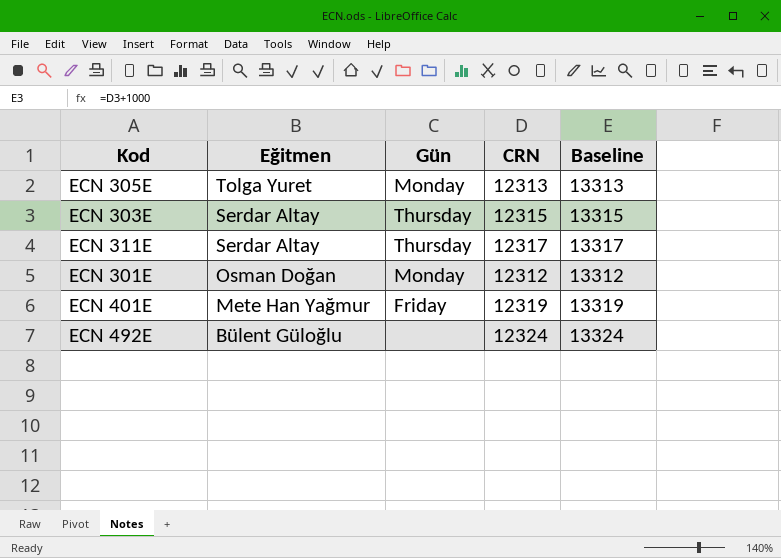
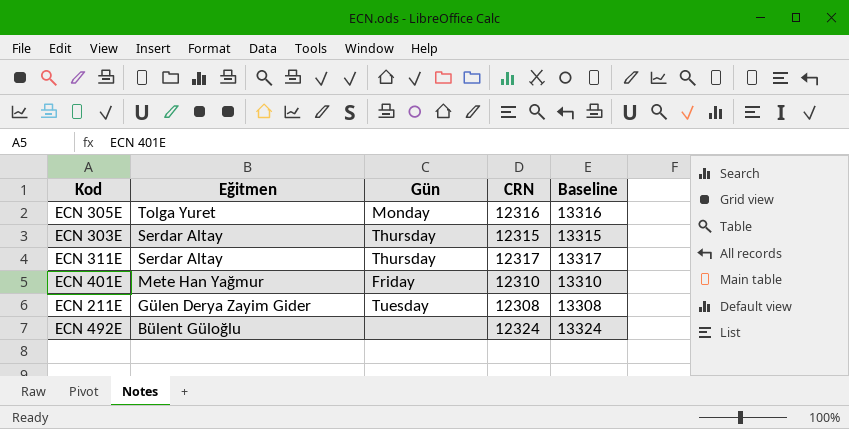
row ECN 301E: Osman Doğan | Monday | 12312 | 13312 -> none
ECN 305E | CRN: 12313 -> 12316
ECN 305E | Baseline: 13313 -> 13316
ECN 401E | CRN: 12319 -> 12310
ECN 401E | Baseline: 13319 -> 13310
row ECN 211E: none -> Gülen Derya Zayim Gider | Tuesday | 12308 | 13308

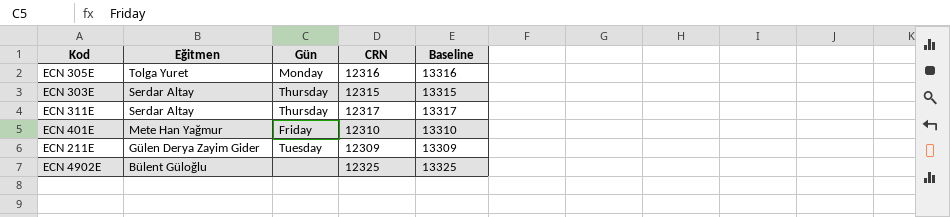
row ECN 492E: Bülent Güloğlu | none | 12324 | 13324 -> none
ECN 211E | CRN: 12308 -> 12309
ECN 211E | Baseline: 13308 -> 13309
row ECN 4902E: none -> Bülent Güloğlu | none | 12325 | 13325

